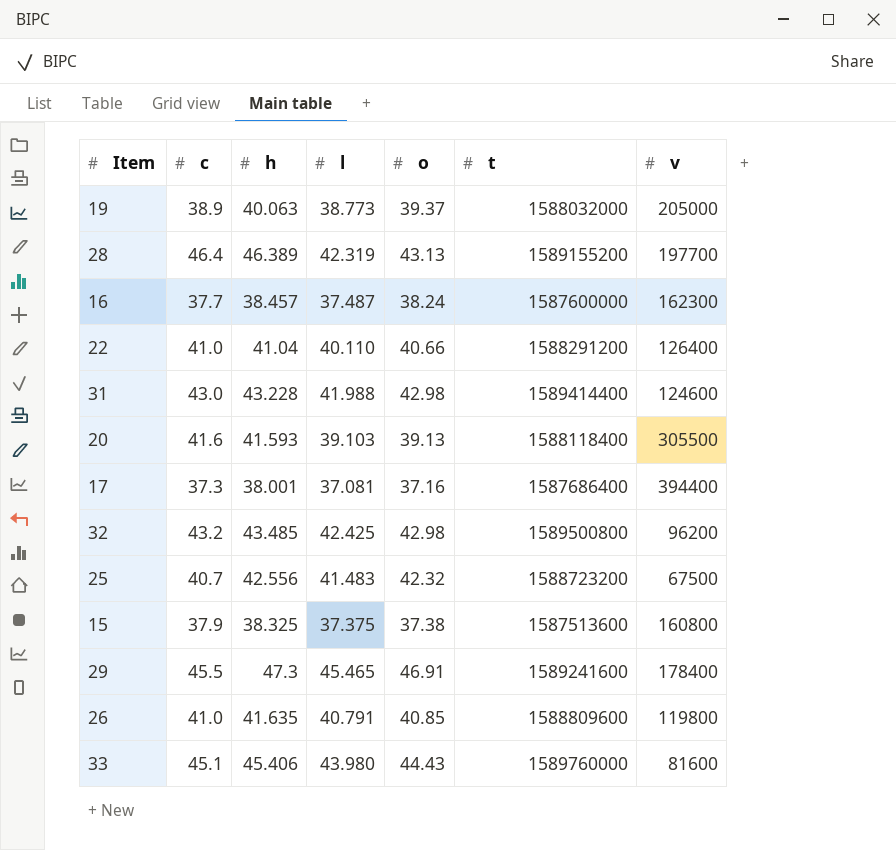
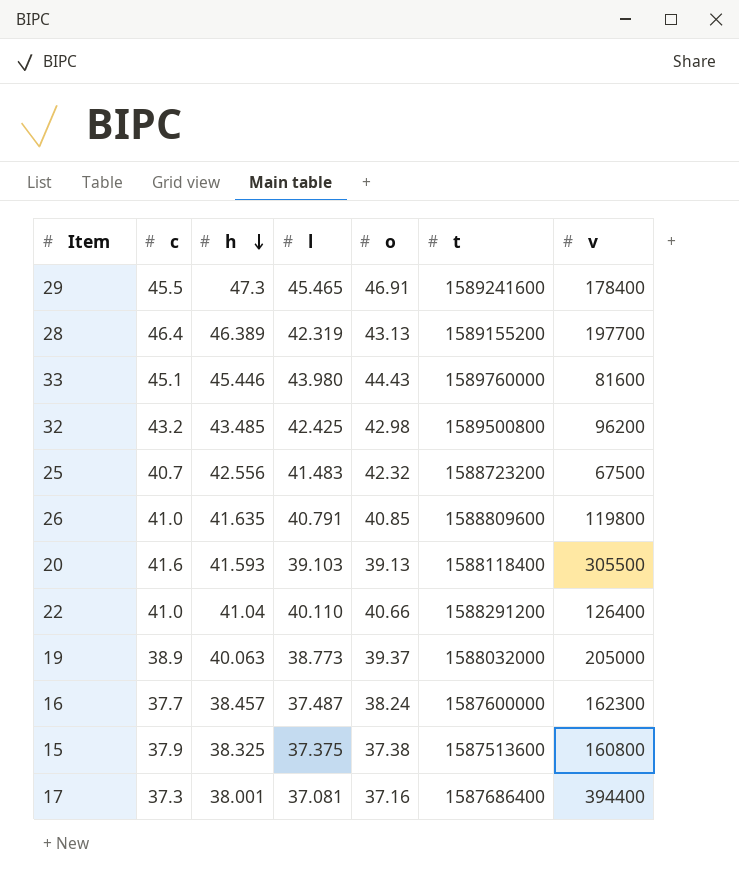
row order: none -> h descending
row 31: 43.0 | 43.228 | 41.988 | 42.98 | 1589414400 | 124600 -> none
33 | h: 45.406 -> 45.446

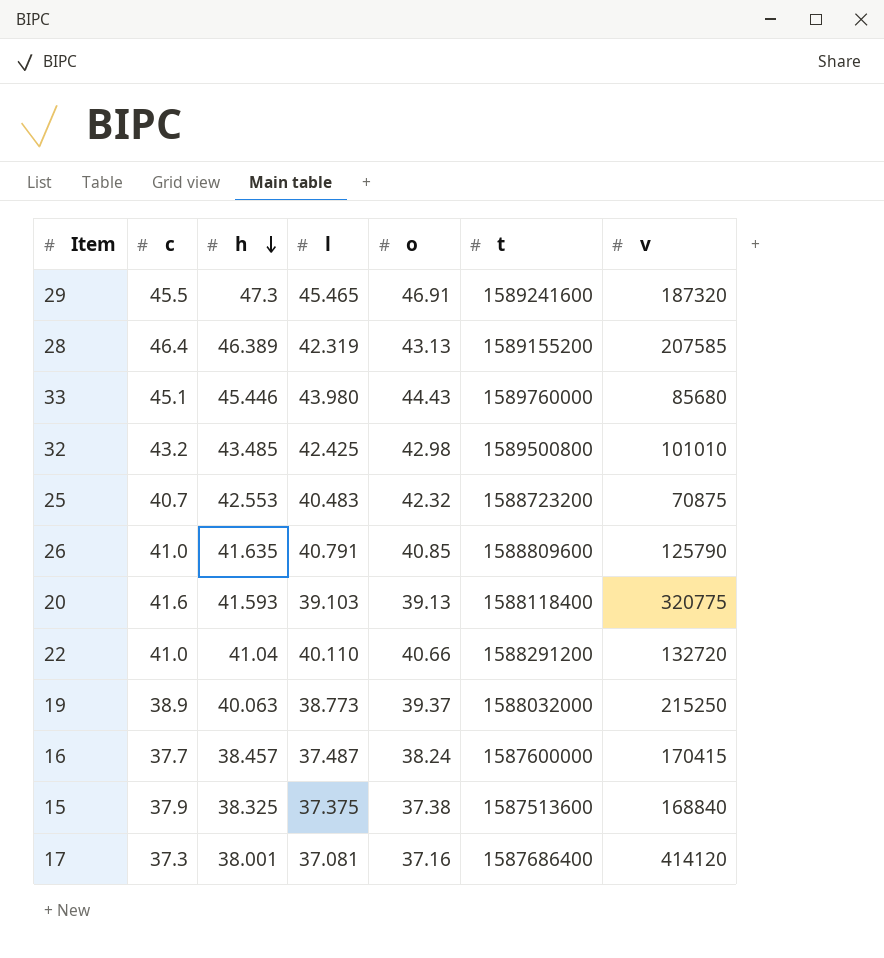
29 | v: 178400 -> 187320
28 | v: 197700 -> 207585
33 | v: 81600 -> 85680
32 | v: 96200 -> 101010
25 | h: 42.556 -> 42.553
25 | l: 41.483 -> 40.483
25 | v: 67500 -> 70875
26 | v: 119800 -> 125790
20 | v: 305500 -> 320775
22 | v: 126400 -> 132720
19 | v: 205000 -> 215250
16 | v: 162300 -> 170415
15 | v: 160800 -> 168840
17 | v: 394400 -> 414120

